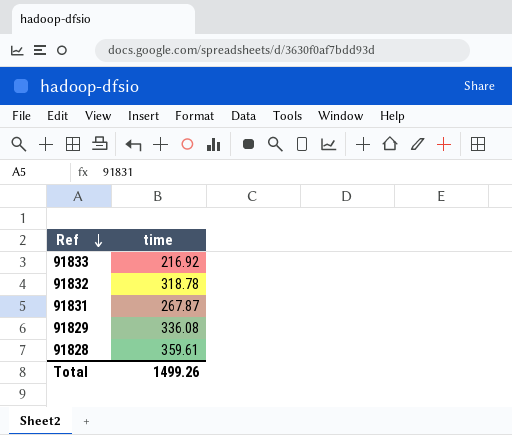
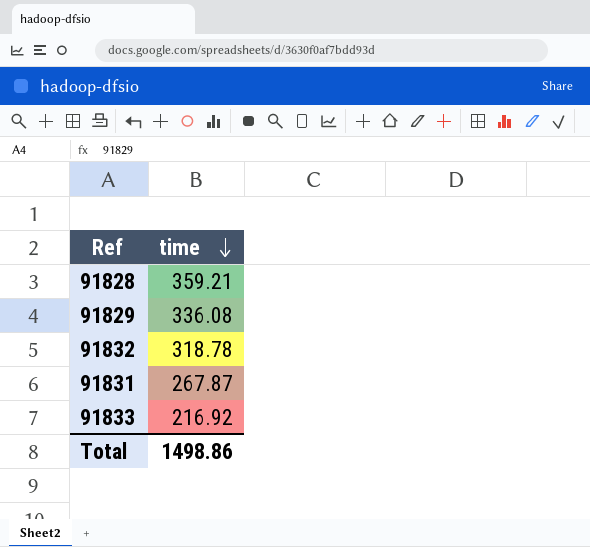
row order: Ref descending -> time descending
91828 | time: 359.61 -> 359.21
Total | time: 1499.26 -> 1498.86

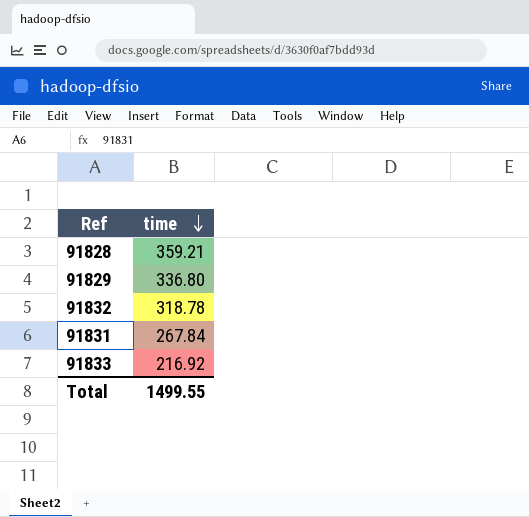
91829 | time: 336.08 -> 336.80
91831 | time: 267.87 -> 267.84
Total | time: 1498.86 -> 1499.55

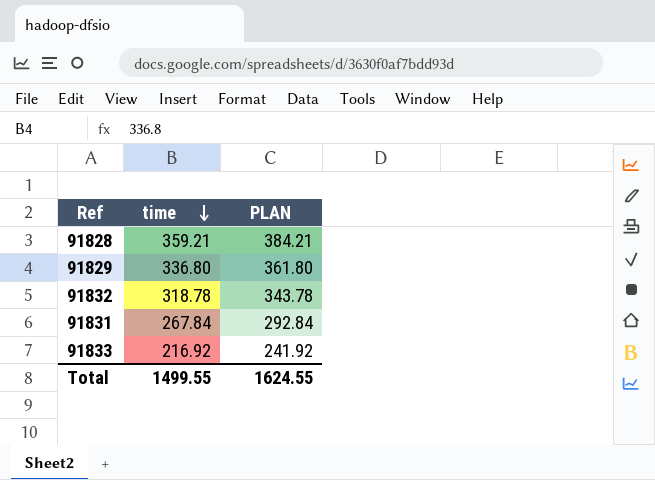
column PLAN | formula: none -> [time] + 25

